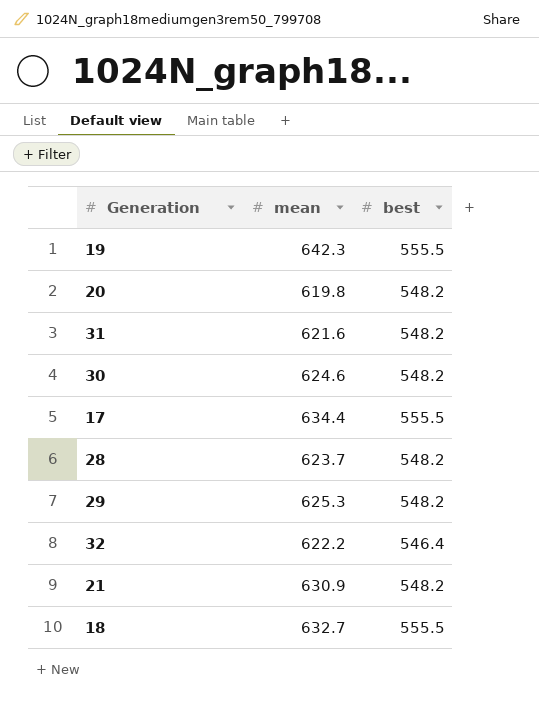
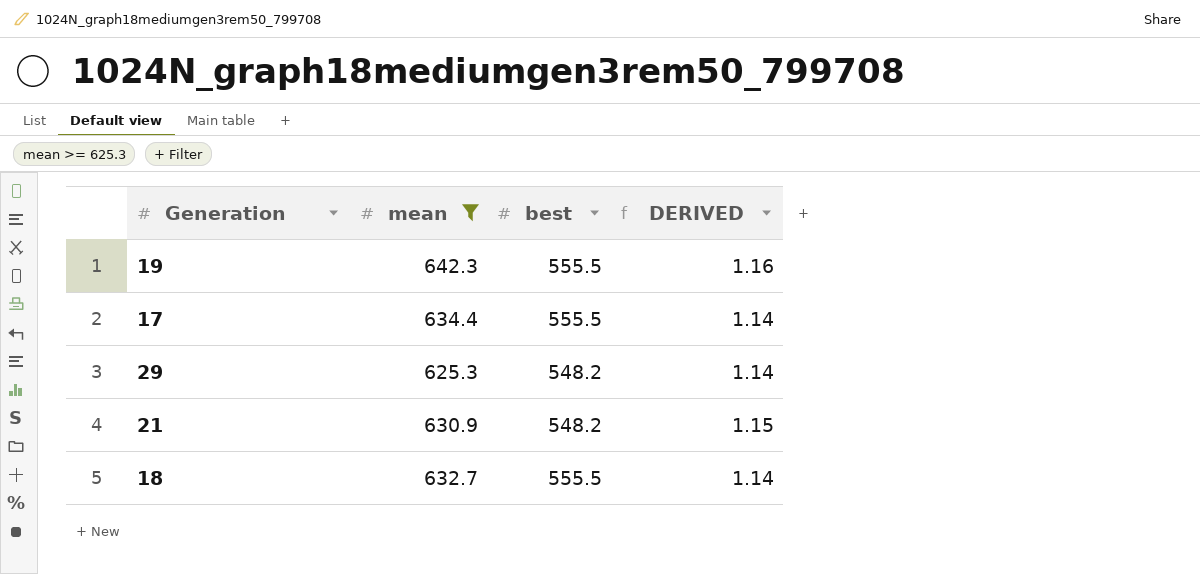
filter: none -> mean >= 625.3
column DERIVED | formula: none -> [mean] / [best]

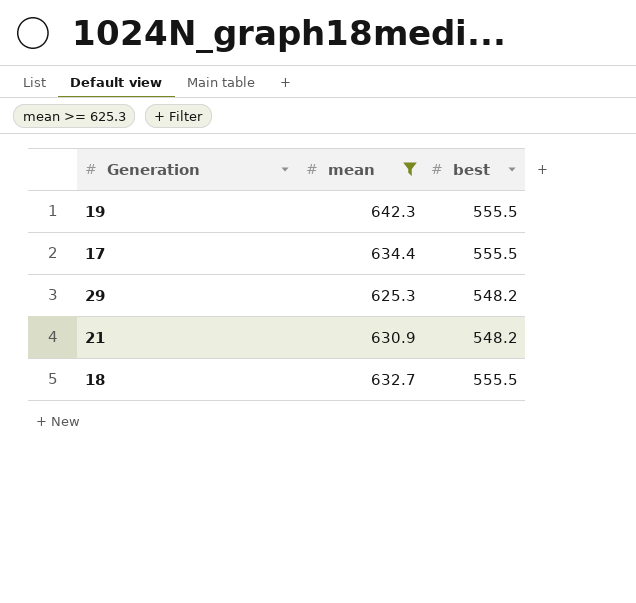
column DERIVED | formula: [mean] / [best] -> none

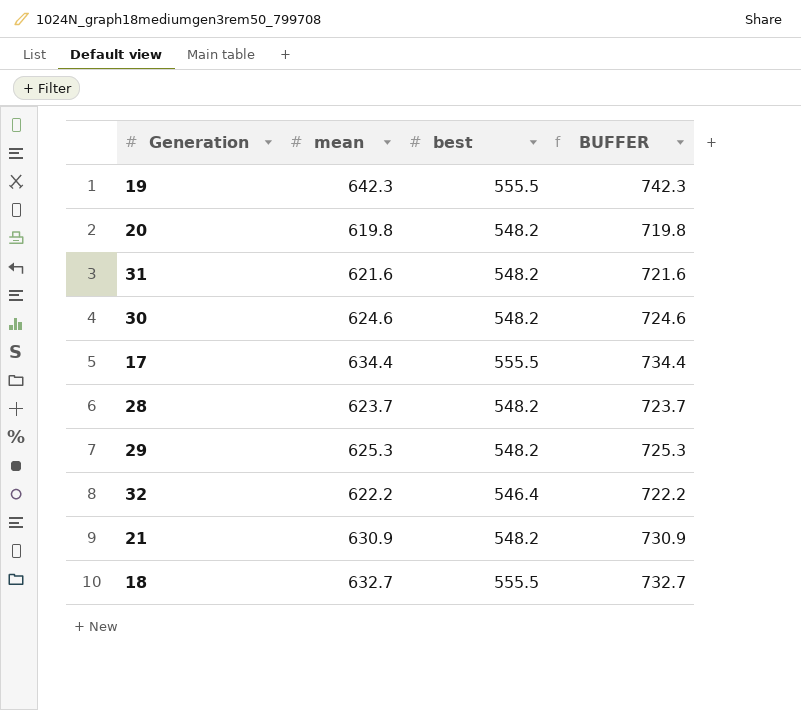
filter: mean >= 625.3 -> none
column BUFFER | formula: none -> [mean] + 100

